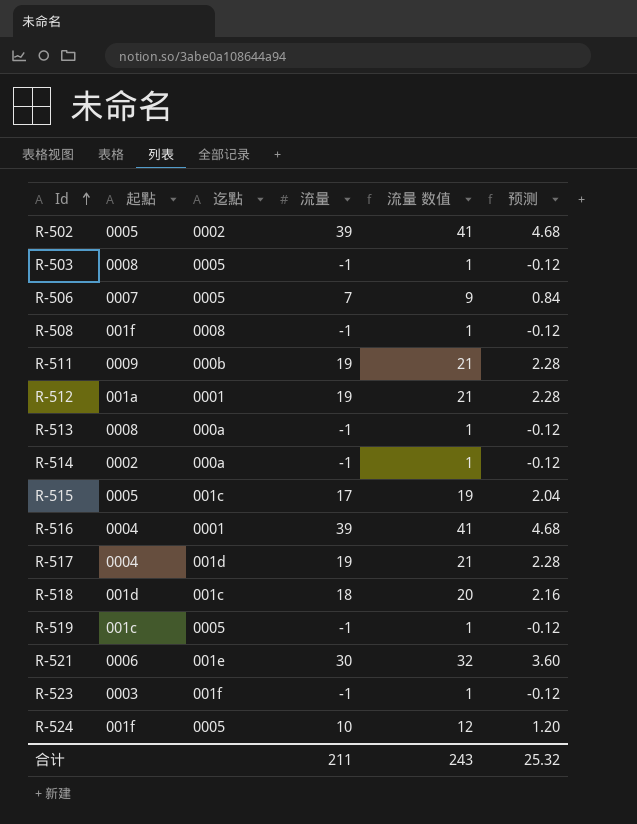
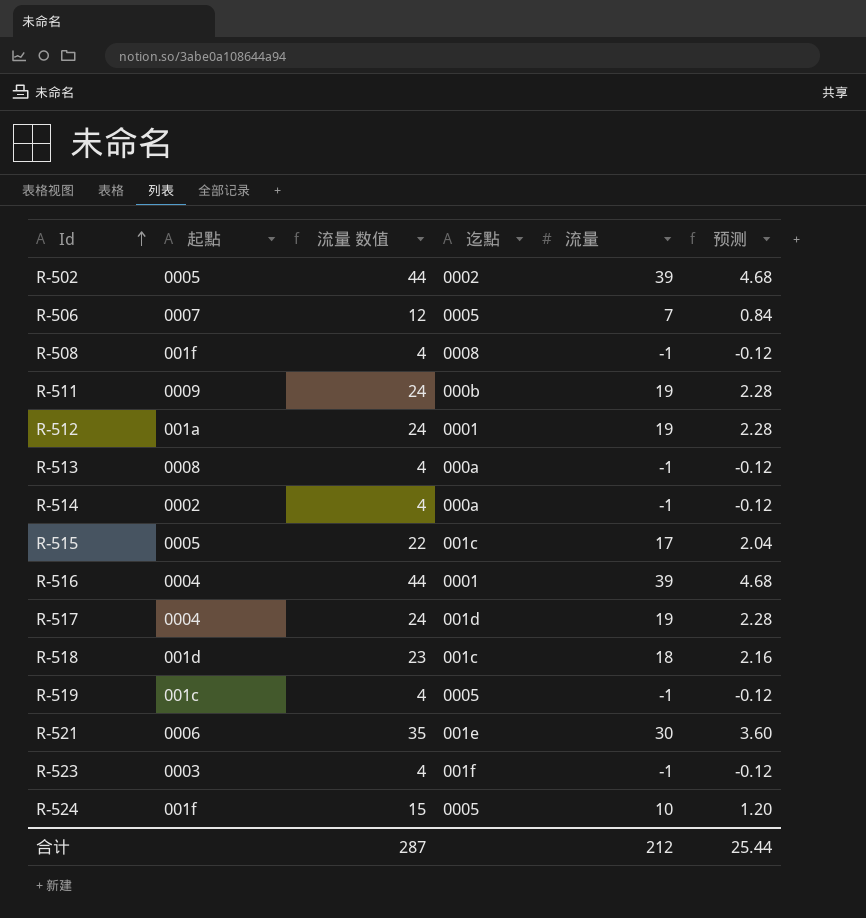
column 流量 数值 | formula: [流量] + 2 -> [流量] + 5
column 流量 数值 | position: 5 -> 3
row R-503: 0008 | 0005 | -1 | 1 | -0.12 -> none
合计 | 流量 数值: 243 -> 287
合计 | 流量: 211 -> 212
合计 | 预测: 25.32 -> 25.44

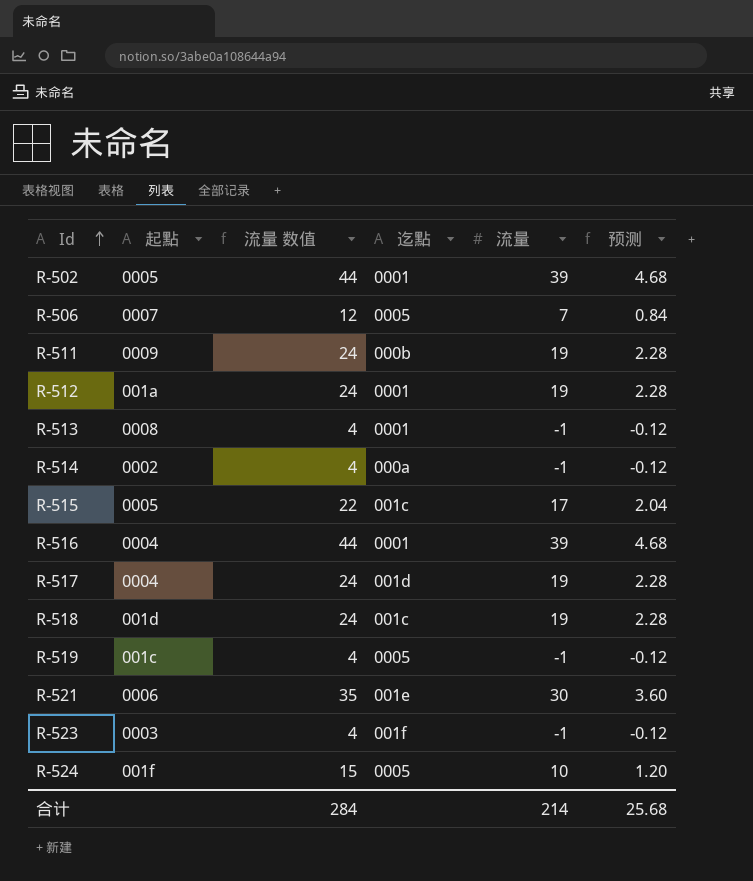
row R-508: 001f | 4 | 0008 | -1 | -0.12 -> none
R-502 | 迄點: 0002 -> 0001
R-513 | 迄點: 000a -> 0001
R-518 | 流量 数值: 23 -> 24
R-518 | 流量: 18 -> 19
R-518 | 预测: 2.16 -> 2.28
合计 | 流量 数值: 287 -> 284
合计 | 流量: 212 -> 214
合计 | 预测: 25.44 -> 25.68

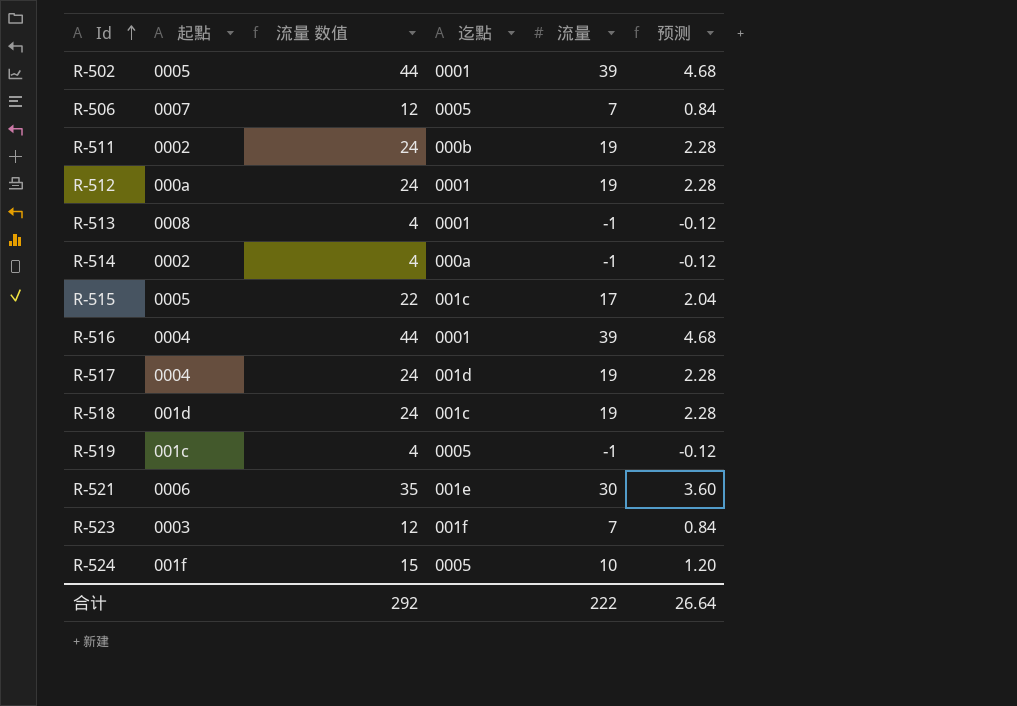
R-511 | 起點: 0009 -> 0002
R-512 | 起點: 001a -> 000a
R-523 | 流量 数值: 4 -> 12
R-523 | 流量: -1 -> 7
R-523 | 预测: -0.12 -> 0.84
合计 | 流量 数值: 284 -> 292
合计 | 流量: 214 -> 222
合计 | 预测: 25.68 -> 26.64

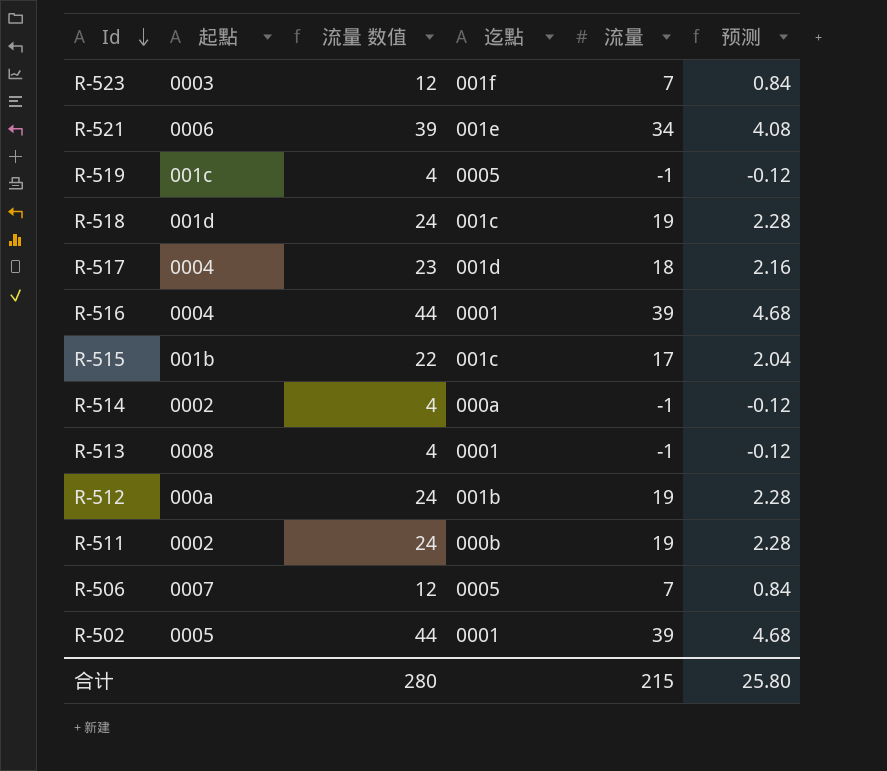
row order: Id ascending -> Id descending
row R-524: 001f | 15 | 0005 | 10 | 1.20 -> none
R-521 | 流量 数值: 35 -> 39
R-521 | 流量: 30 -> 34
R-521 | 预测: 3.60 -> 4.08
R-517 | 流量 数值: 24 -> 23
R-517 | 流量: 19 -> 18
R-517 | 预测: 2.28 -> 2.16
R-515 | 起點: 0005 -> 001b
R-512 | 迄點: 0001 -> 001b
合计 | 流量 数值: 292 -> 280
合计 | 流量: 222 -> 215
合计 | 预测: 26.64 -> 25.80

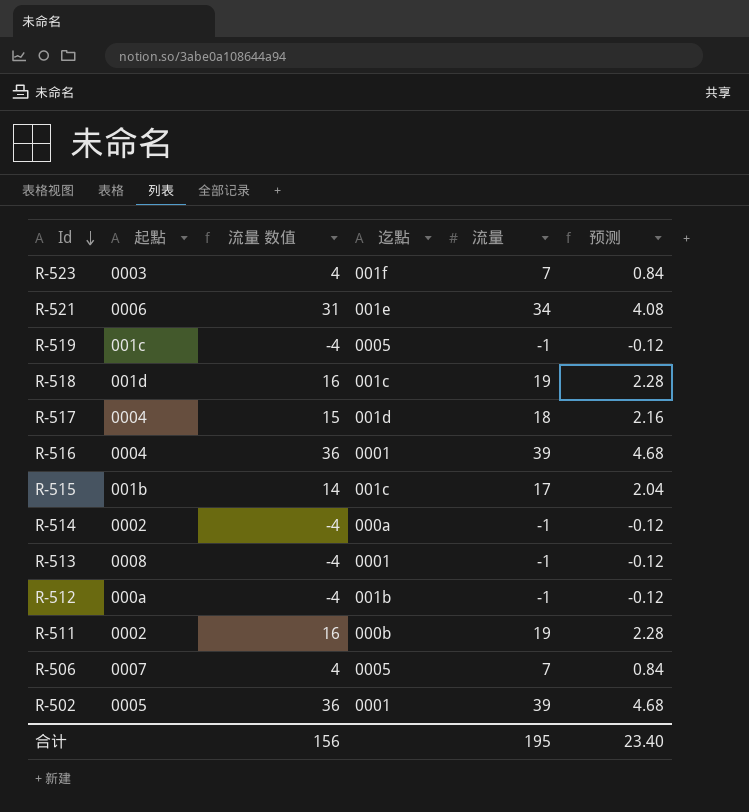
column 流量 数值 | formula: [流量] + 5 -> [流量] - 3
R-512 | 流量: 19 -> -1
R-512 | 预测: 2.28 -> -0.12
合计 | 流量 数值: 280 -> 156
合计 | 流量: 215 -> 195
合计 | 预测: 25.80 -> 23.40

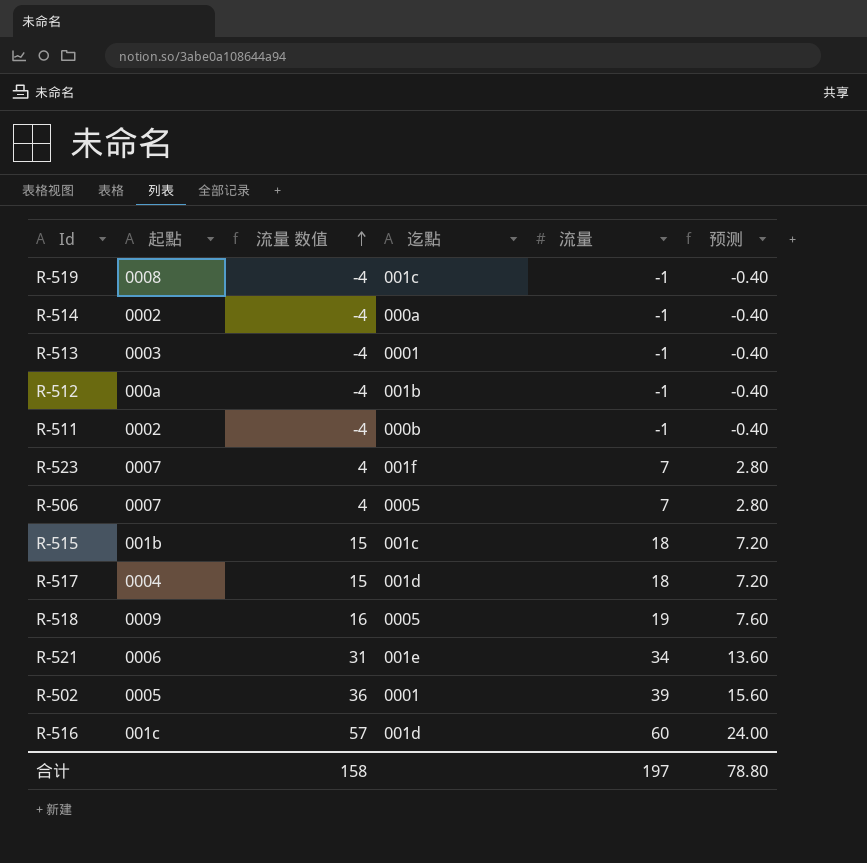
row order: Id descending -> 流量 数值 ascending
column 预测 | formula: [流量] * 0.12 -> [流量] * 0.4
R-519 | 起點: 001c -> 0008
R-519 | 迄點: 0005 -> 001c
R-513 | 起點: 0008 -> 0003
R-511 | 流量 数值: 16 -> -4
R-511 | 流量: 19 -> -1
R-523 | 起點: 0003 -> 0007
R-515 | 流量 数值: 14 -> 15
R-515 | 流量: 17 -> 18
R-518 | 起點: 001d -> 0009
R-518 | 迄點: 001c -> 0005
R-516 | 起點: 0004 -> 001c
R-516 | 流量 数值: 36 -> 57
R-516 | 迄點: 0001 -> 001d
R-516 | 流量: 39 -> 60
合计 | 流量 数值: 156 -> 158
合计 | 流量: 195 -> 197
合计 | 预测: 23.40 -> 78.80

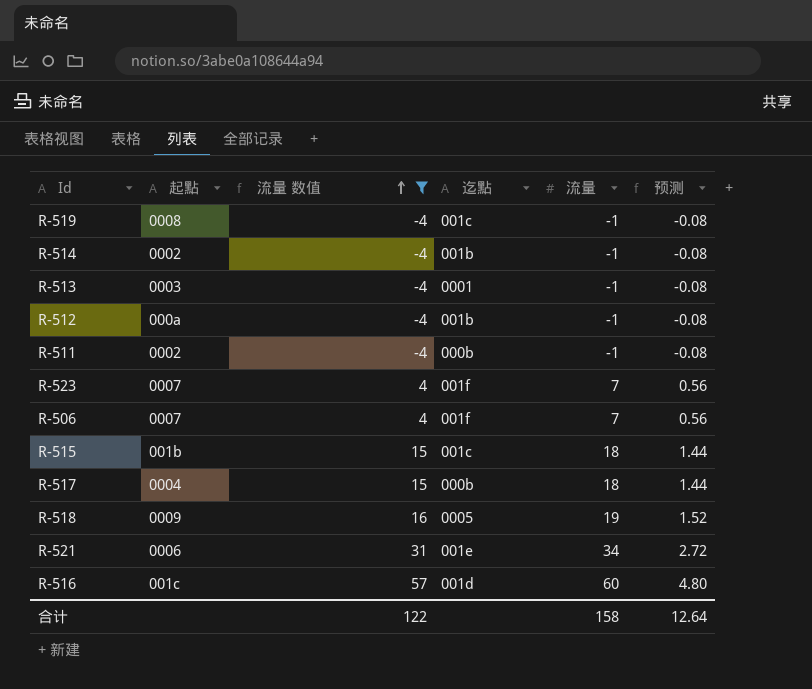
filter: none -> 流量 数值 != 36
column 预测 | formula: [流量] * 0.4 -> [流量] * 0.08
R-514 | 迄點: 000a -> 001b
R-506 | 迄點: 0005 -> 001f
R-517 | 迄點: 001d -> 000b
合计 | 流量 数值: 158 -> 122
合计 | 流量: 197 -> 158
合计 | 预测: 78.80 -> 12.64

